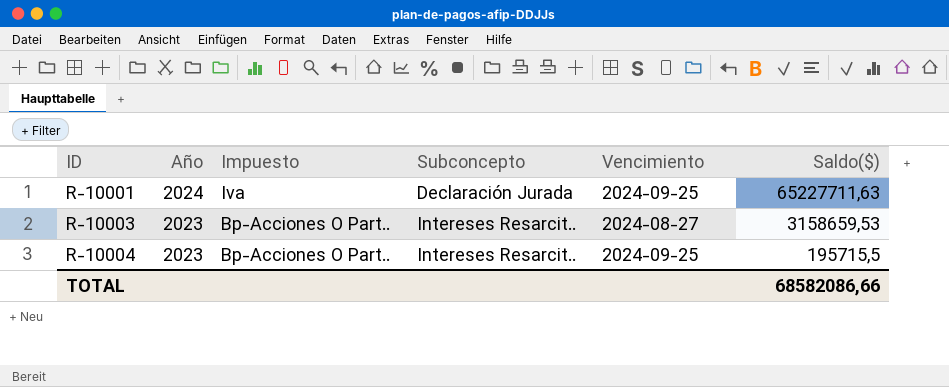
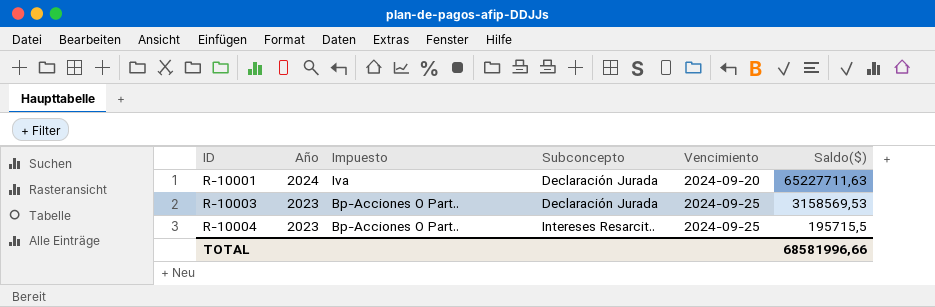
R-10001 | Vencimiento: 2024-09-25 -> 2024-09-20
R-10003 | Subconcepto: Intereses Resarcit.. -> Declaración Jurada
R-10003 | Vencimiento: 2024-08-27 -> 2024-09-25
R-10003 | Saldo($): 3158659,53 -> 3158569,53
TOTAL | Saldo($): 68582086,66 -> 68581996,66

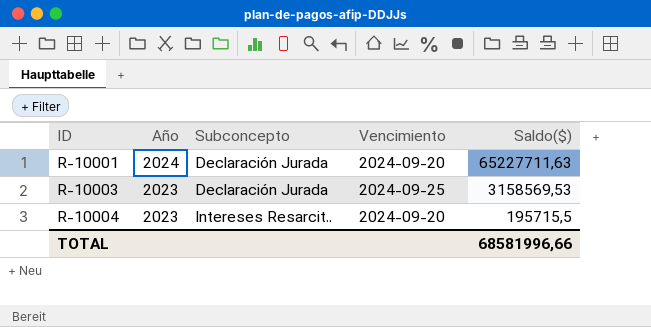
column Impuesto | position: 3 -> none
R-10004 | Vencimiento: 2024-09-25 -> 2024-09-20

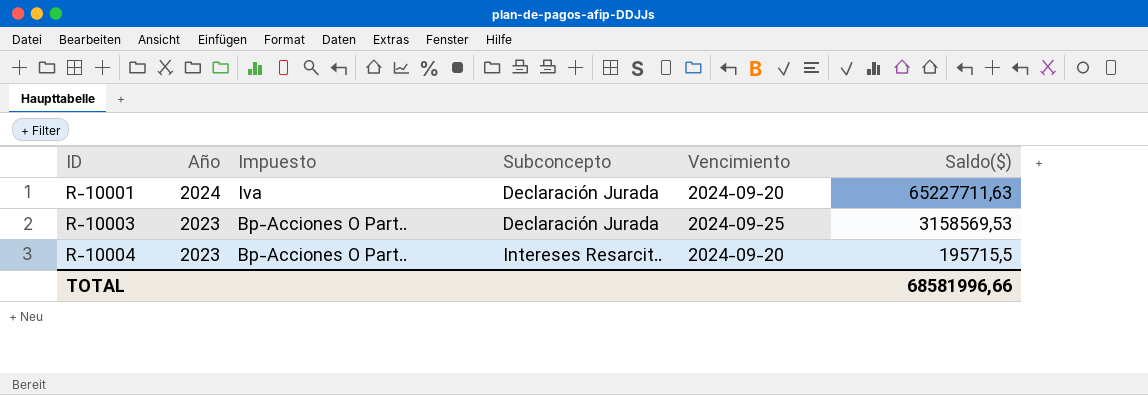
column Impuesto | position: none -> 3

